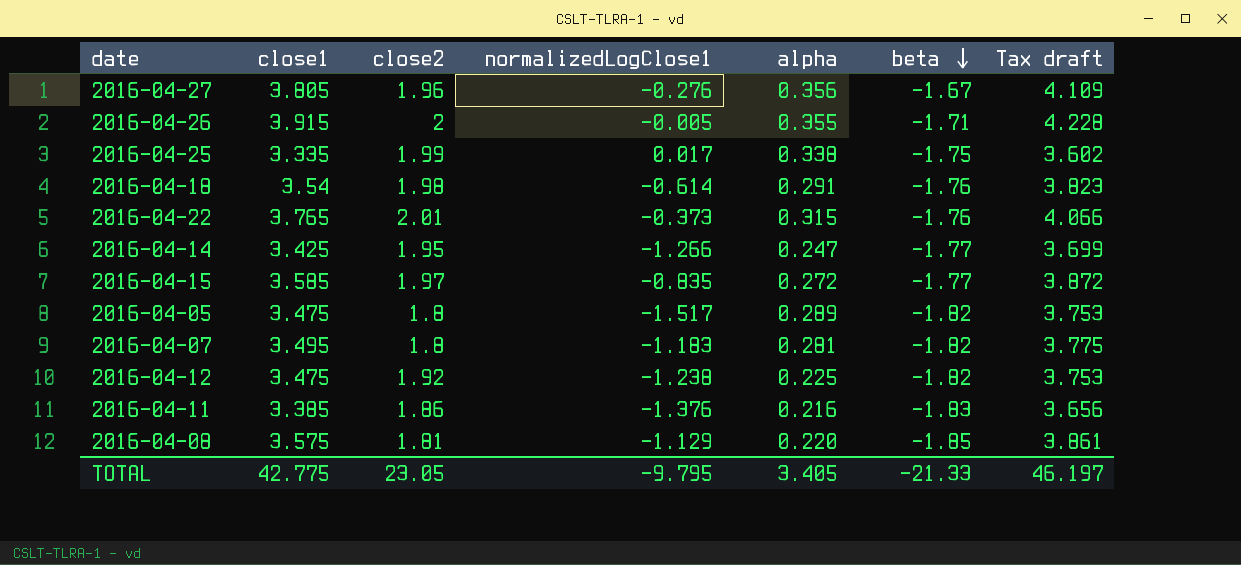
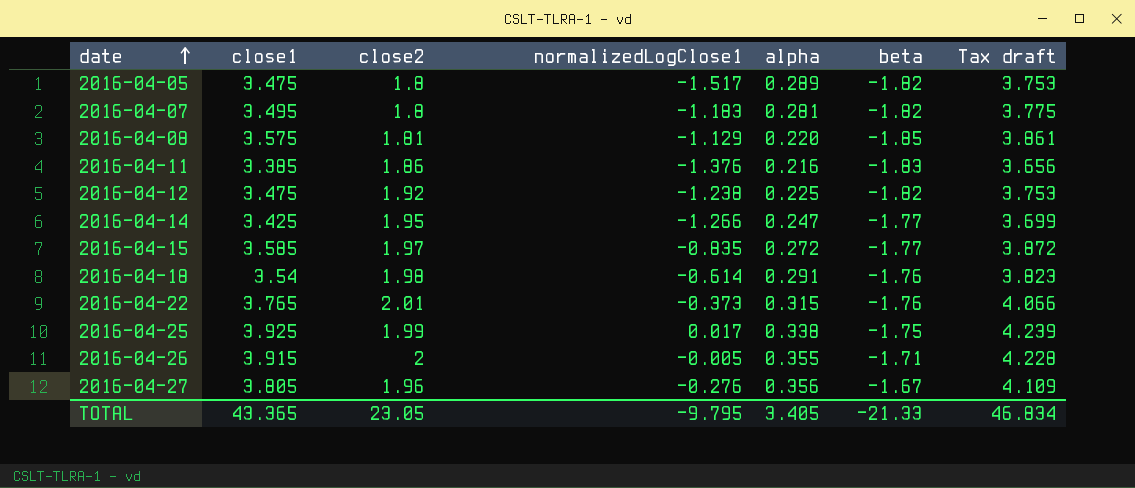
row order: beta descending -> date ascending
2016-04-25 | close1: 3.335 -> 3.925
2016-04-25 | Tax draft: 3.602 -> 4.239
TOTAL | close1: 42.775 -> 43.365
TOTAL | Tax draft: 46.197 -> 46.834

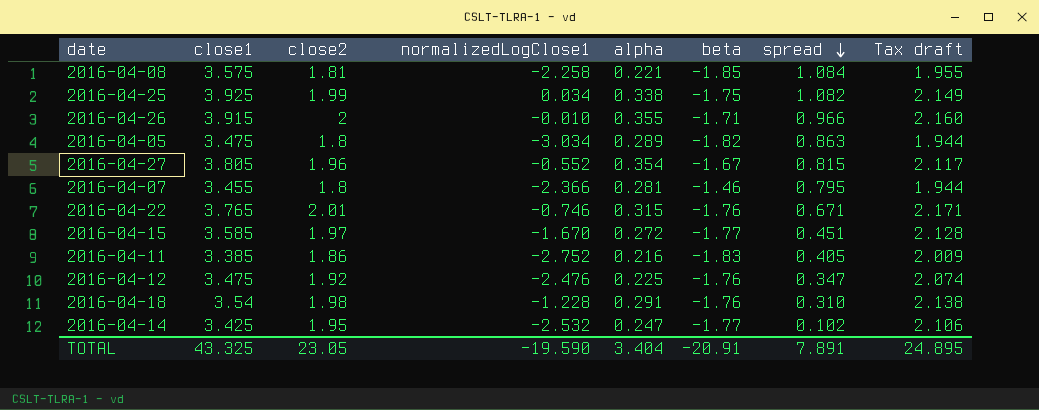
row order: date ascending -> spread descending
column spread | position: none -> 7
column Tax draft | formula: [close1] * 1.08 -> [close2] * 1.08
2016-04-08 | normalizedLogClose1: -1.129 -> -2.258
2016-04-08 | alpha: 0.220 -> 0.221
2016-04-25 | normalizedLogClose1: 0.017 -> 0.034
2016-04-26 | normalizedLogClose1: -0.005 -> -0.010
2016-04-05 | normalizedLogClose1: -1.517 -> -3.034
2016-04-27 | normalizedLogClose1: -0.276 -> -0.552
2016-04-27 | alpha: 0.356 -> 0.354
2016-04-07 | close1: 3.495 -> 3.455
2016-04-07 | normalizedLogClose1: -1.183 -> -2.366
2016-04-07 | beta: -1.82 -> -1.46
2016-04-22 | normalizedLogClose1: -0.373 -> -0.746
2016-04-15 | normalizedLogClose1: -0.835 -> -1.670
2016-04-11 | normalizedLogClose1: -1.376 -> -2.752
2016-04-12 | normalizedLogClose1: -1.238 -> -2.476
2016-04-12 | beta: -1.82 -> -1.76
2016-04-18 | normalizedLogClose1: -0.614 -> -1.228
2016-04-14 | normalizedLogClose1: -1.266 -> -2.532
TOTAL | close1: 43.365 -> 43.325
TOTAL | normalizedLogClose1: -9.795 -> -19.590
TOTAL | alpha: 3.405 -> 3.404
TOTAL | beta: -21.33 -> -20.91
TOTAL | Tax draft: 46.834 -> 24.895

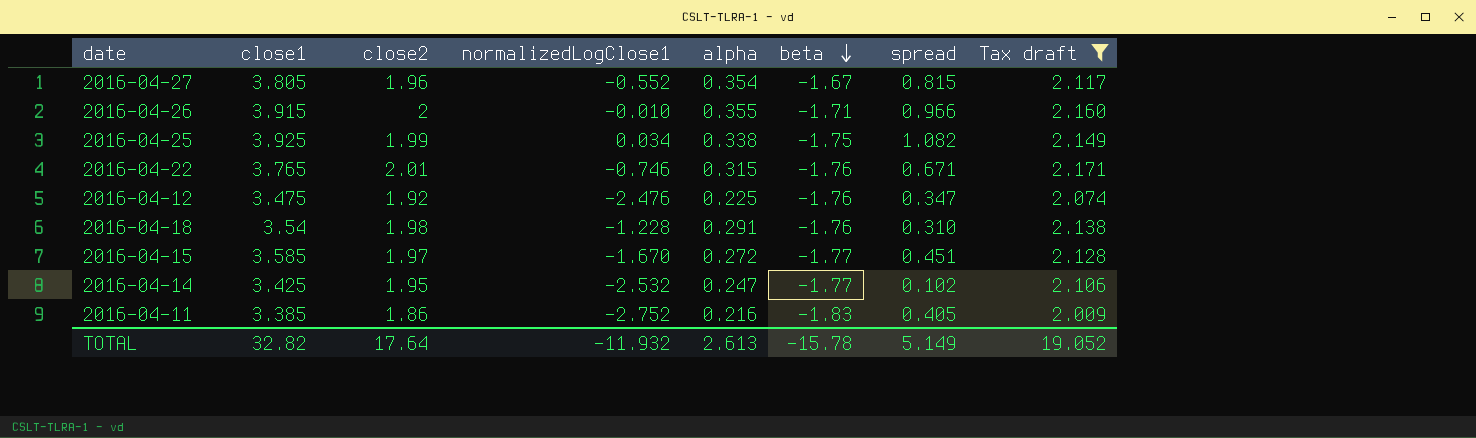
filter: none -> Tax draft >= 2.009
row order: spread descending -> beta descending
TOTAL | close1: 43.325 -> 32.82
TOTAL | close2: 23.05 -> 17.64
TOTAL | normalizedLogClose1: -19.590 -> -11.932
TOTAL | alpha: 3.404 -> 2.613
TOTAL | beta: -20.91 -> -15.78
TOTAL | spread: 7.891 -> 5.149
TOTAL | Tax draft: 24.895 -> 19.052

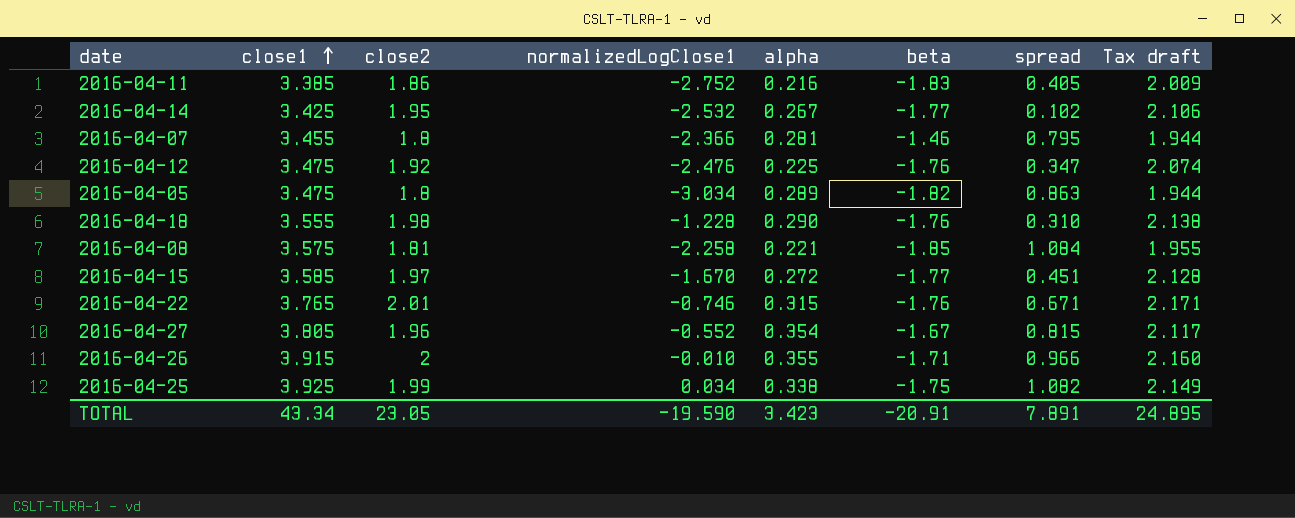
filter: Tax draft >= 2.009 -> none
row order: beta descending -> close1 ascending
2016-04-14 | alpha: 0.247 -> 0.267
2016-04-18 | close1: 3.54 -> 3.555
2016-04-18 | alpha: 0.291 -> 0.290
TOTAL | close1: 32.82 -> 43.34
TOTAL | close2: 17.64 -> 23.05
TOTAL | normalizedLogClose1: -11.932 -> -19.590
TOTAL | alpha: 2.613 -> 3.423
TOTAL | beta: -15.78 -> -20.91
TOTAL | spread: 5.149 -> 7.891
TOTAL | Tax draft: 19.052 -> 24.895

